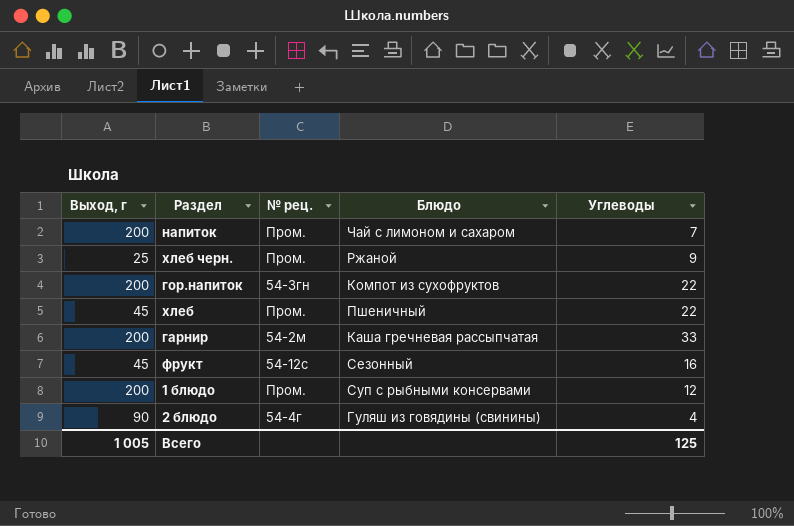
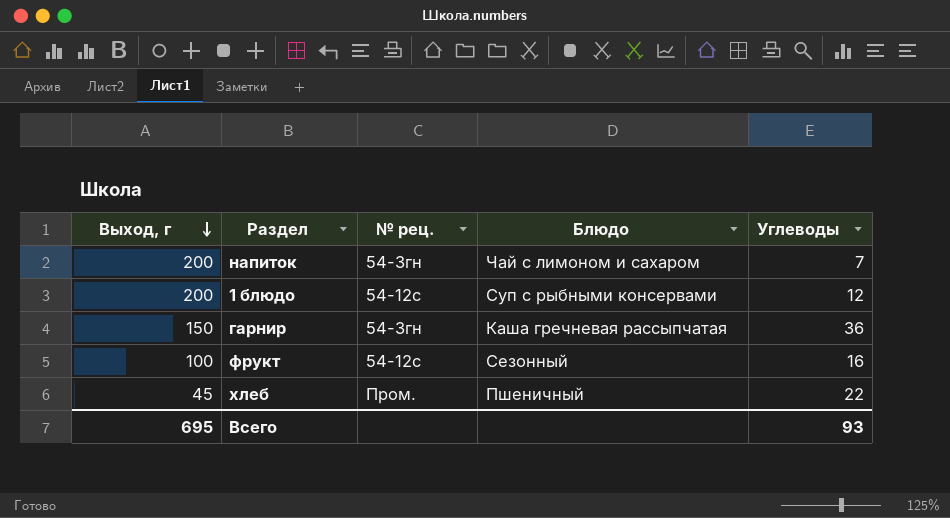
row order: none -> Выход, г descending
row хлеб черн.: 25 | Пром. | Ржаной | 9 -> none
row гор.напиток: 200 | 54-3гн | Компот из сухофруктов | 22 -> none
row 2 блюдо: 90 | 54-4г | Гуляш из говядины (свинины) | 4 -> none
напиток | № рец.: Пром. -> 54-3гн
1 блюдо | № рец.: Пром. -> 54-12с
гарнир | Выход, г: 200 -> 150
гарнир | № рец.: 54-2м -> 54-3гн
гарнир | Углеводы: 33 -> 36
фрукт | Выход, г: 45 -> 100
Всего | Выход, г: 1 005 -> 695
Всего | Углеводы: 125 -> 93

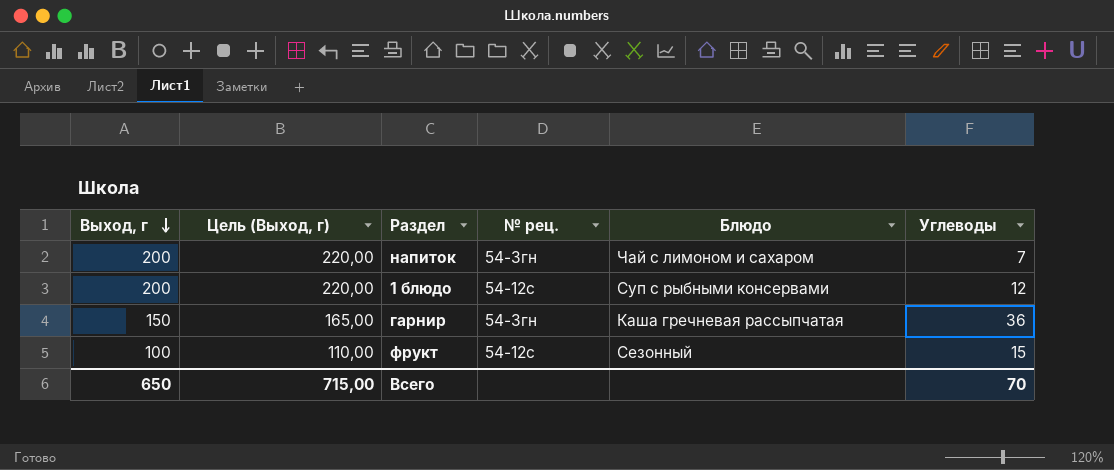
column Цель (Выход, г) | formula: none -> [Выход, г] * 1,1
row хлеб: 45 | Пром. | Пшеничный | 22 -> none
фрукт | Углеводы: 16 -> 15
Всего | Выход, г: 695 -> 650
Всего | Углеводы: 93 -> 70

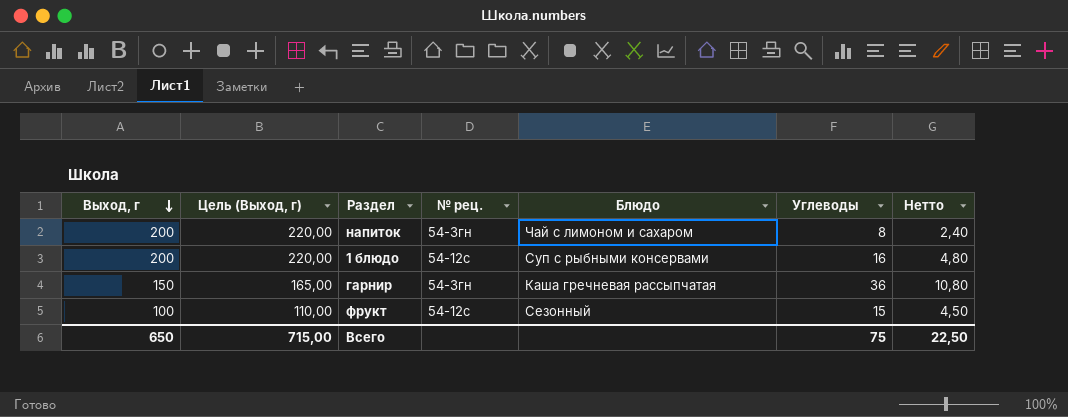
column Нетто | formula: none -> [Углеводы] * 0,3
напиток | Углеводы: 7 -> 8
1 блюдо | Углеводы: 12 -> 16
Всего | Углеводы: 70 -> 75

